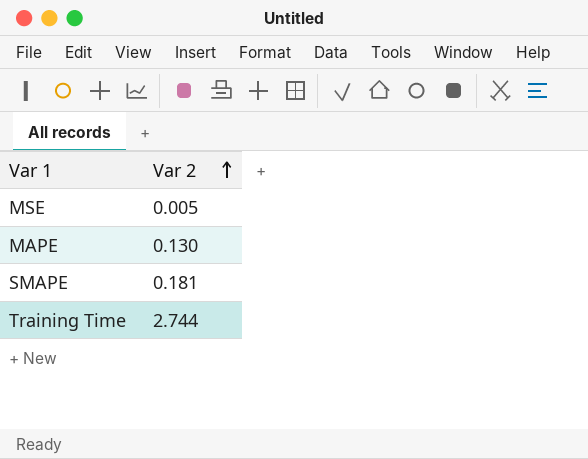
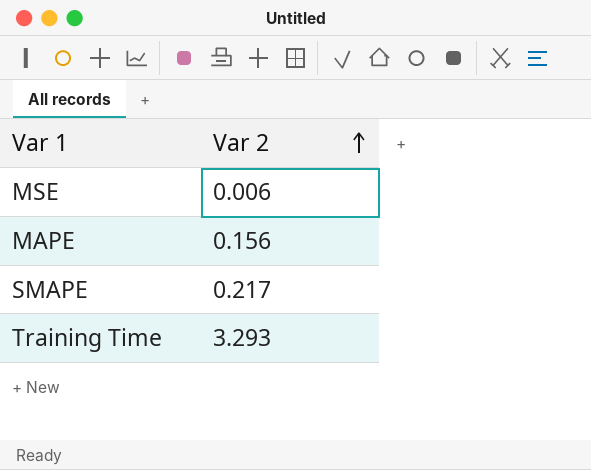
MSE | Var 2: 0.005 -> 0.006
MAPE | Var 2: 0.130 -> 0.156
SMAPE | Var 2: 0.181 -> 0.217
Training Time | Var 2: 2.744 -> 3.293

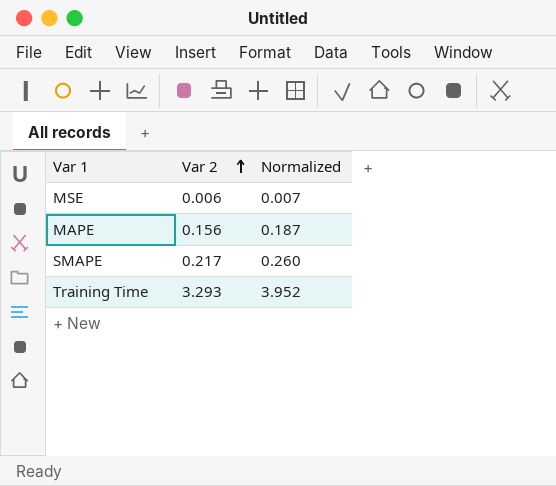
column Normalized | formula: none -> [Var 2] * 1.2

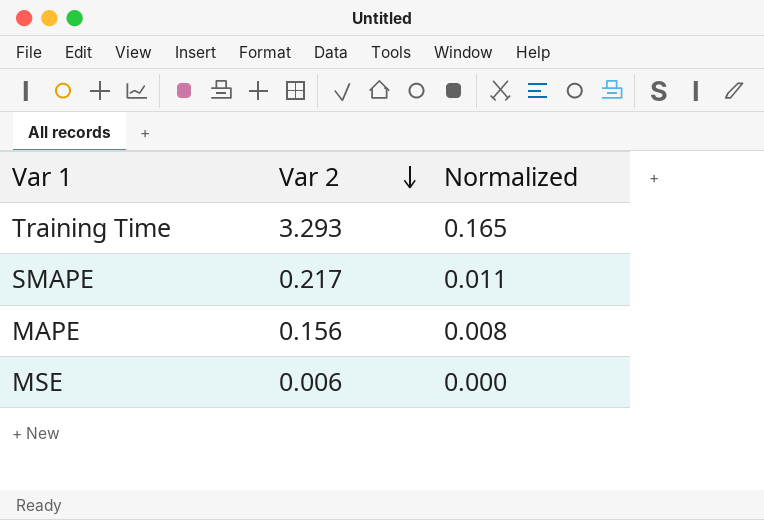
row order: Var 2 ascending -> Var 2 descending
column Normalized | formula: [Var 2] * 1.2 -> [Var 2] * 0.05

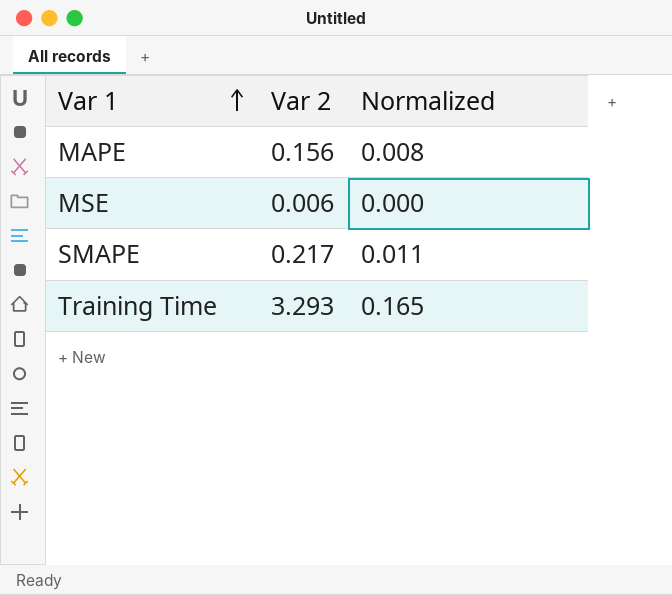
row order: Var 2 descending -> Var 1 ascending

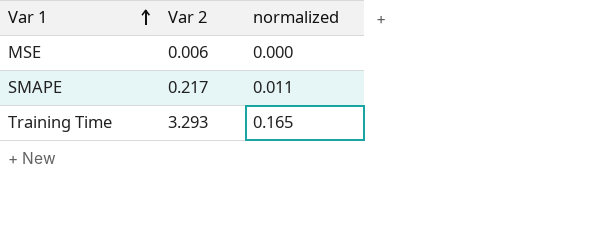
column name: Normalized -> normalized
row MAPE: 0.156 | 0.008 -> none

